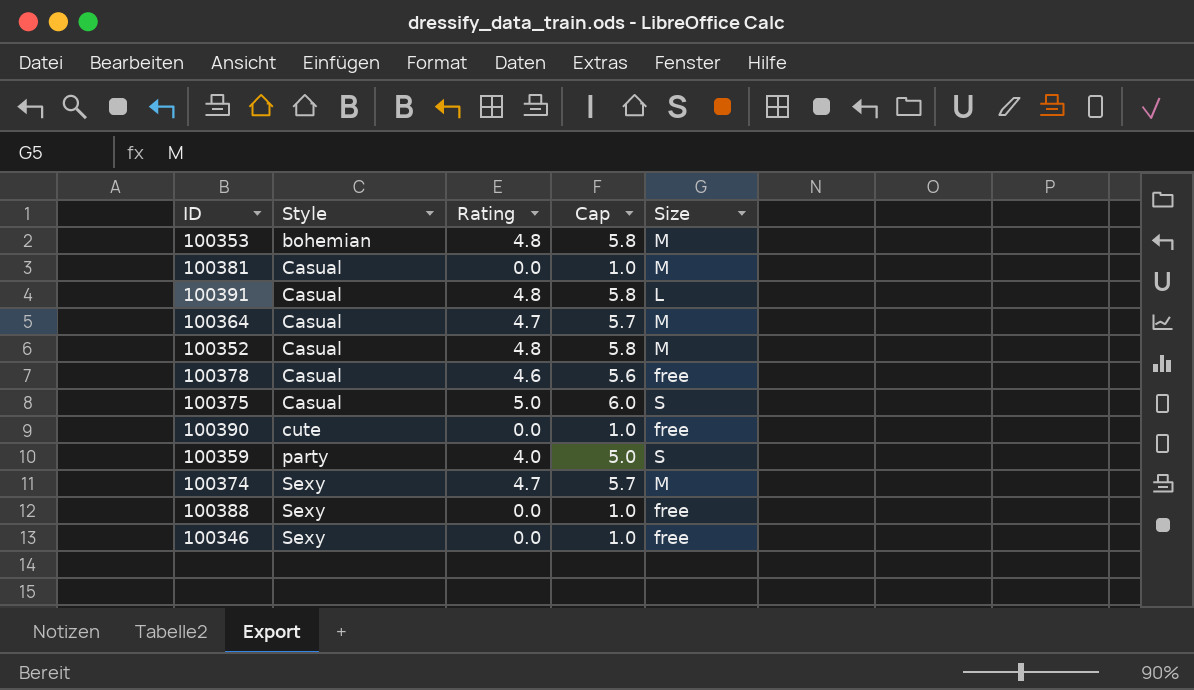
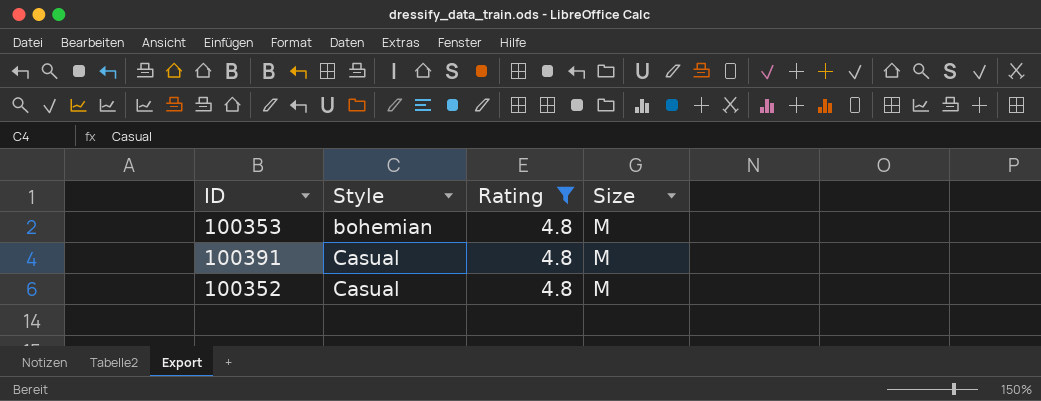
filter: none -> Rating = 4.8
column Cap | formula: [Rating] + 1 -> none
100391 | Size: L -> M

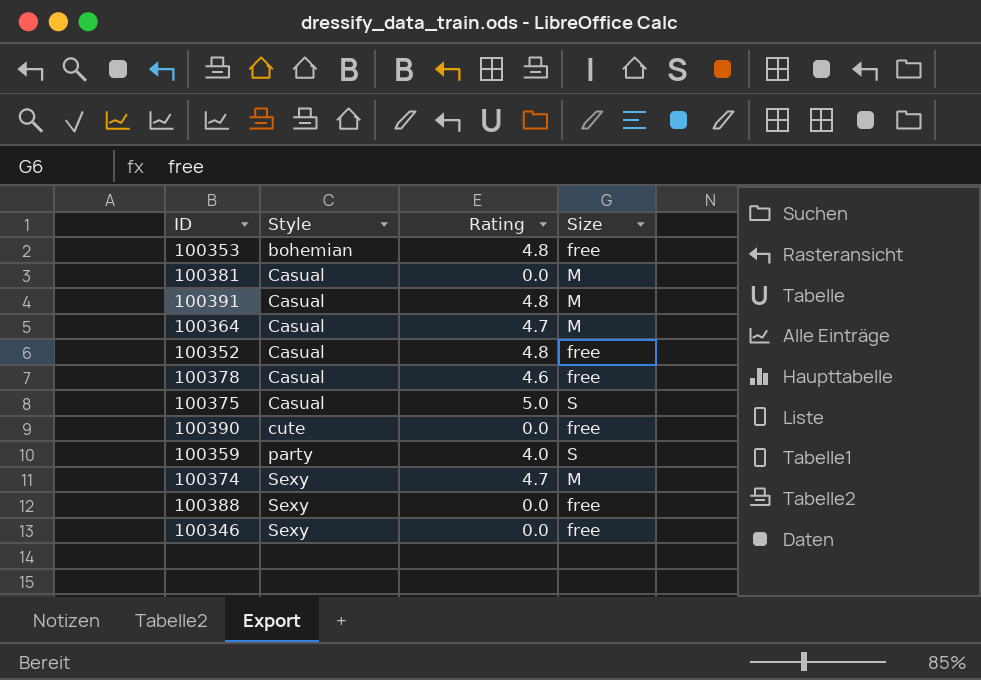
filter: Rating = 4.8 -> none
100353 | Size: M -> free
100352 | Size: M -> free

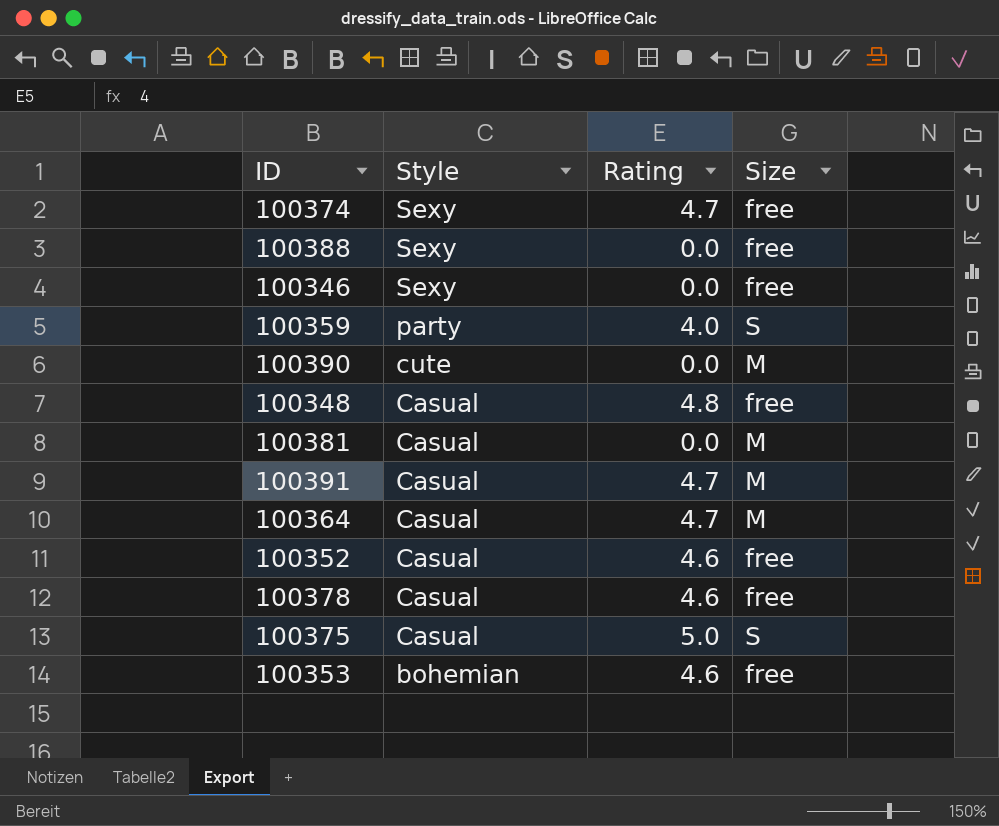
row order: Style ascending -> Style descending
100374 | Size: M -> free
100390 | Size: free -> M
row 100348: none -> Casual | 4.8 | free
100391 | Rating: 4.8 -> 4.7
100352 | Rating: 4.8 -> 4.6
100353 | Rating: 4.8 -> 4.6

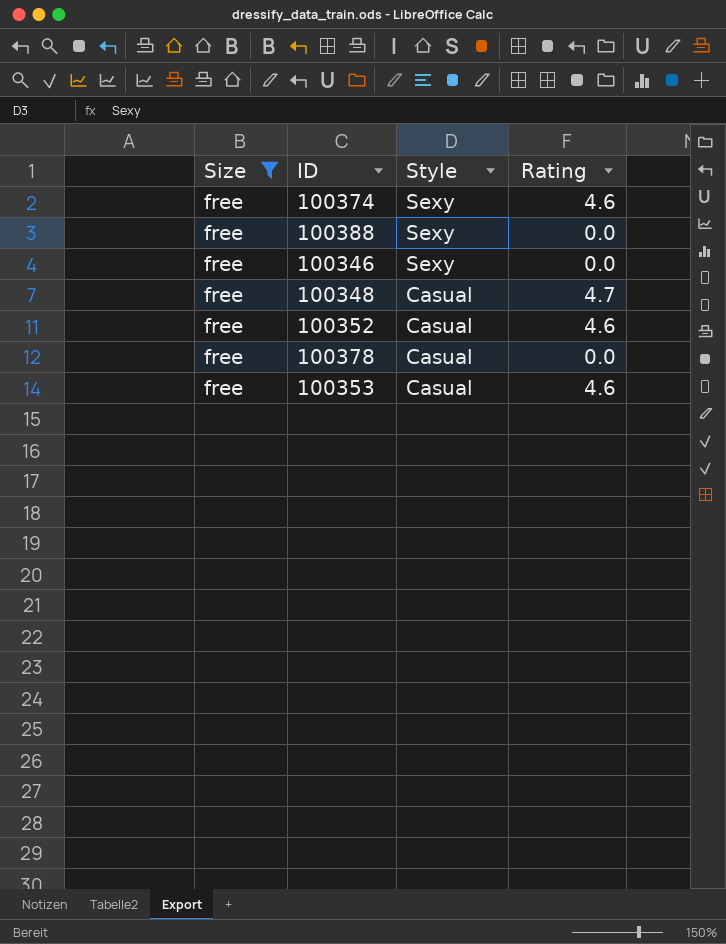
filter: none -> Size = free
column Size | position: 4 -> 1
100374 | Rating: 4.7 -> 4.6
100348 | Rating: 4.8 -> 4.7
100378 | Rating: 4.6 -> 0.0
100353 | Style: bohemian -> Casual

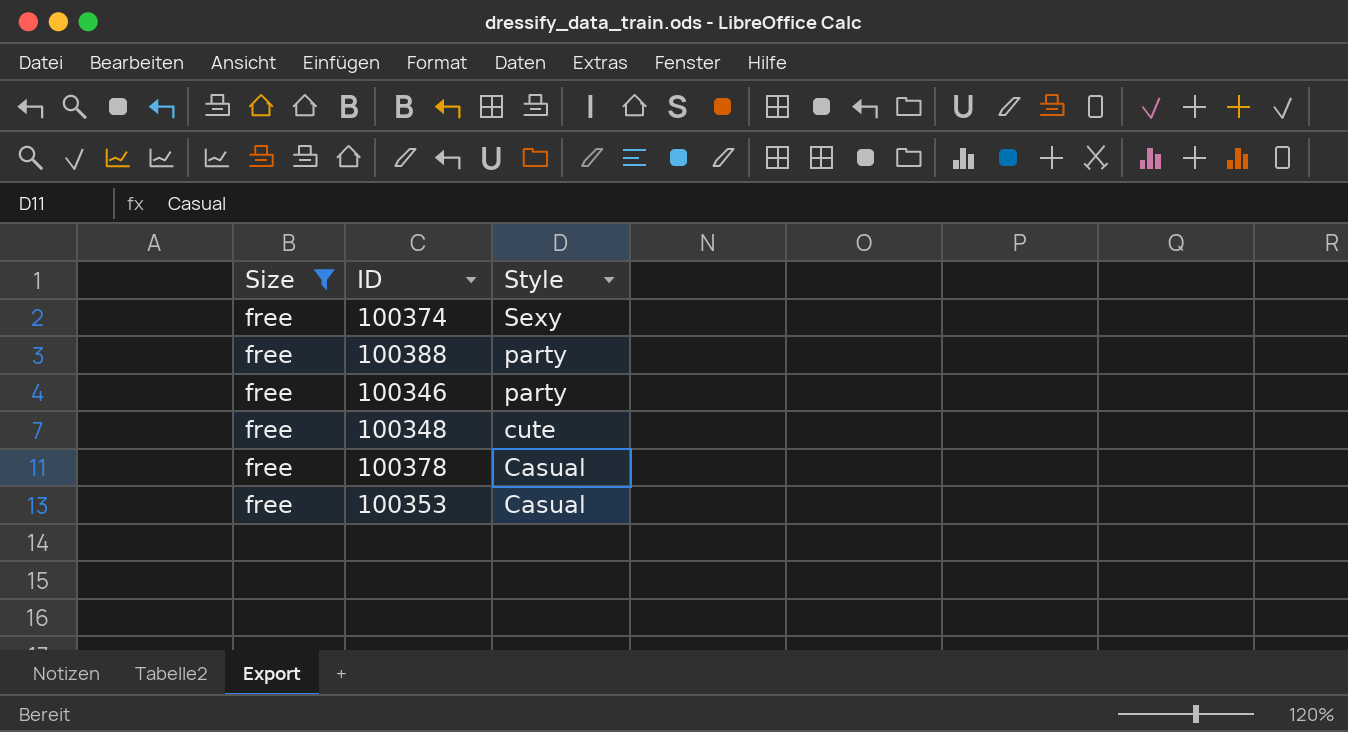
column Rating | position: 4 -> none
row 100352: free | Casual | 4.6 -> none
100388 | Style: Sexy -> party
100346 | Style: Sexy -> party
100348 | Style: Casual -> cute

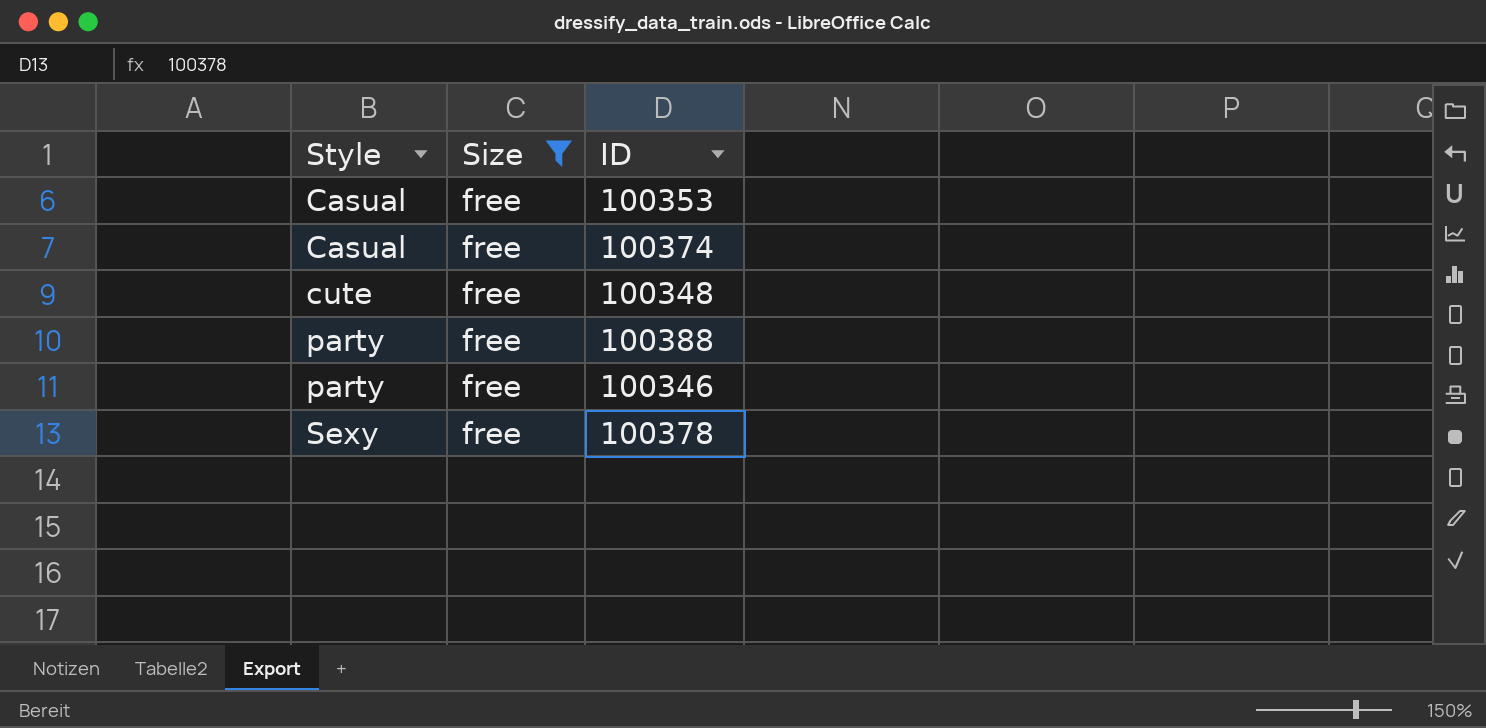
row order: Style descending -> Style ascending
column Style | position: 3 -> 1
100374 | Style: Sexy -> Casual
100378 | Style: Casual -> Sexy

